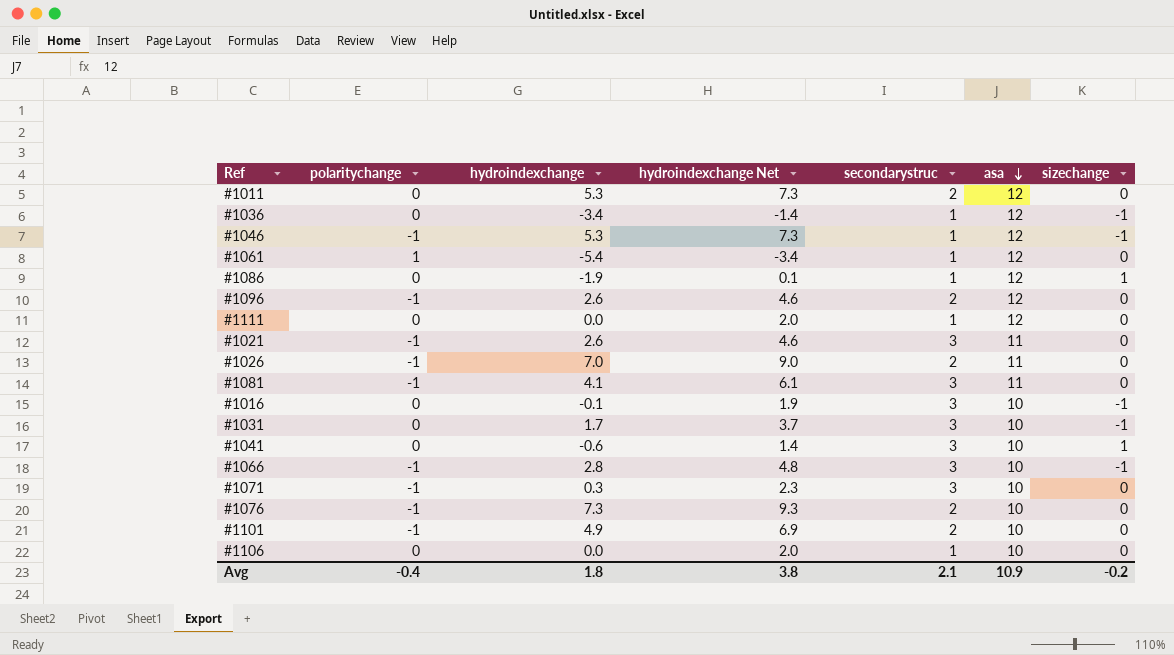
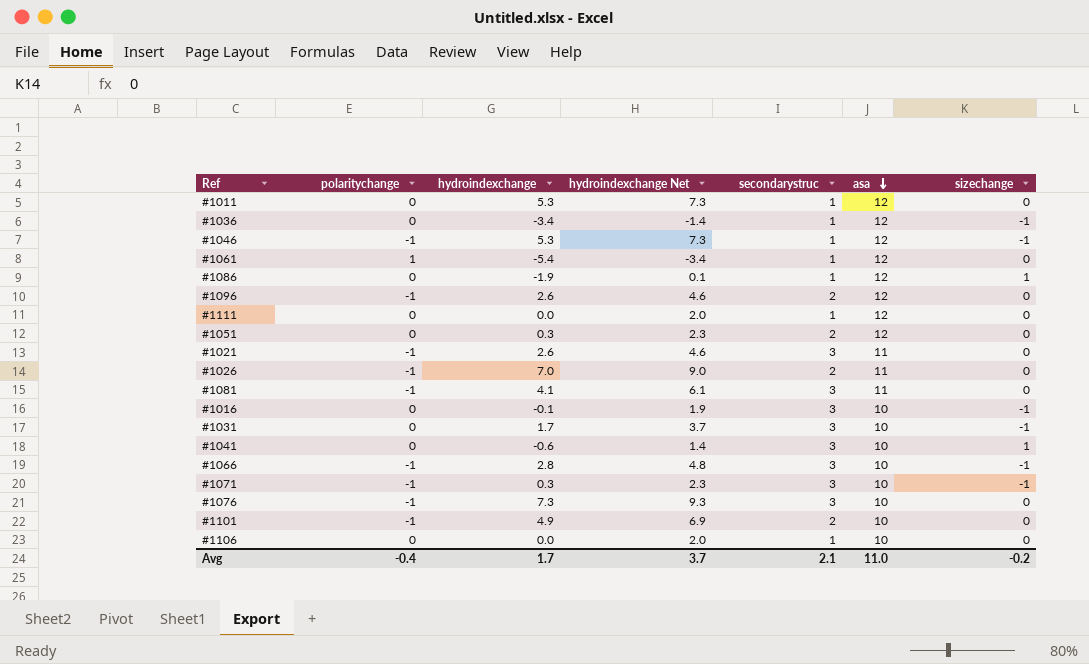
#1011 | secondarystruc: 2 -> 1
row #1051: none -> 0 | 0.3 | 2.3 | 2 | 12 | 0
#1071 | sizechange: 0 -> -1
#1076 | secondarystruc: 2 -> 3
Avg | hydroindexchange: 1.8 -> 1.7
Avg | hydroindexchange Net: 3.8 -> 3.7
Avg | asa: 10.9 -> 11.0

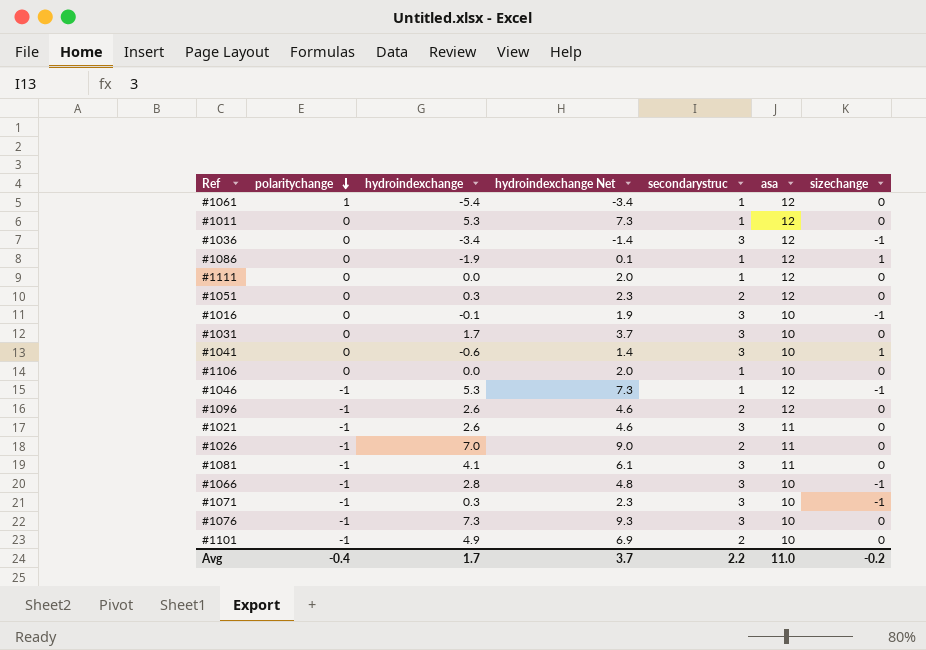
row order: asa descending -> polaritychange descending
#1036 | secondarystruc: 1 -> 3
#1031 | sizechange: -1 -> 0
Avg | secondarystruc: 2.1 -> 2.2

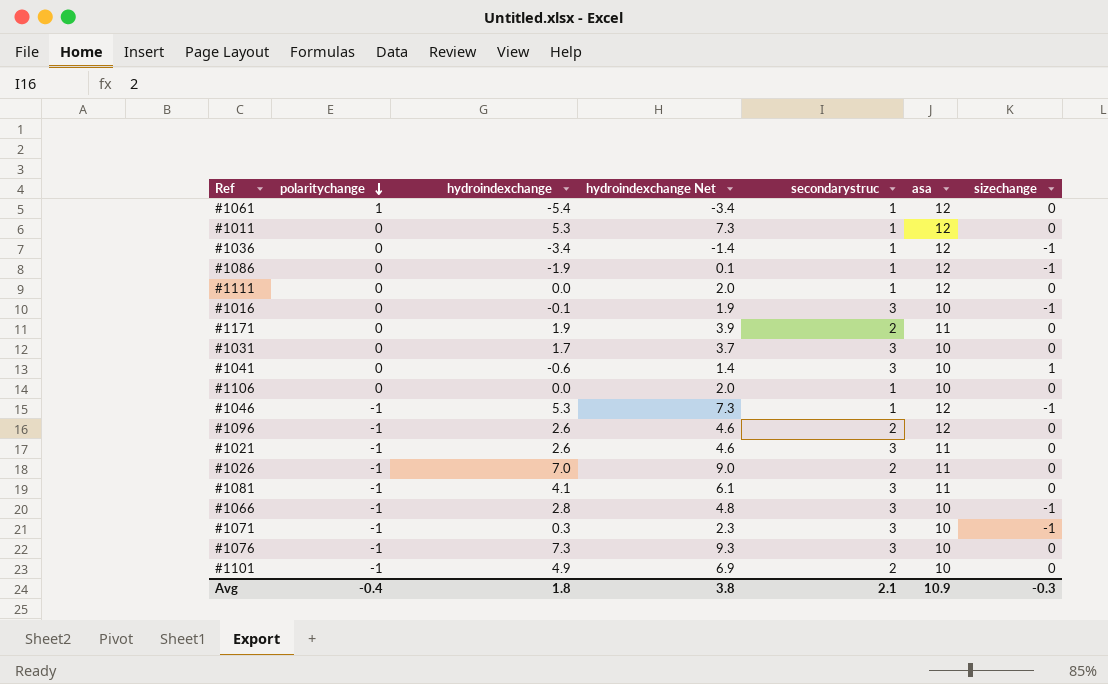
row #1051: 0 | 0.3 | 2.3 | 2 | 12 | 0 -> none
#1036 | secondarystruc: 3 -> 1
#1086 | sizechange: 1 -> -1
row #1171: none -> 0 | 1.9 | 3.9 | 2 | 11 | 0
Avg | hydroindexchange: 1.7 -> 1.8
Avg | hydroindexchange Net: 3.7 -> 3.8
Avg | secondarystruc: 2.2 -> 2.1
Avg | asa: 11.0 -> 10.9
Avg | sizechange: -0.2 -> -0.3

